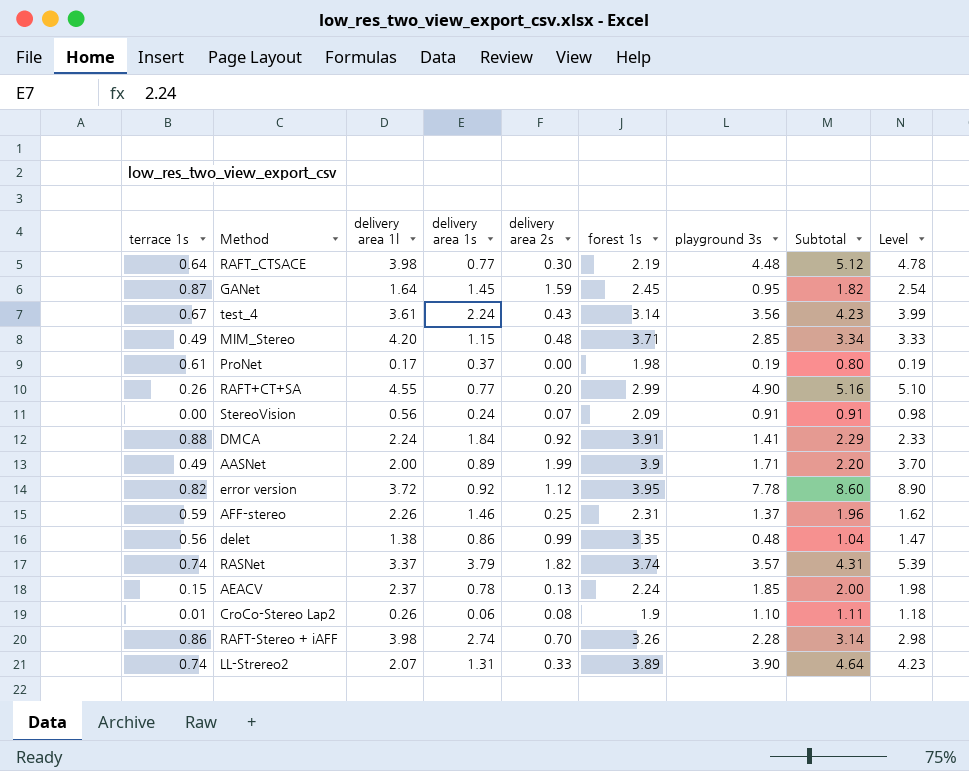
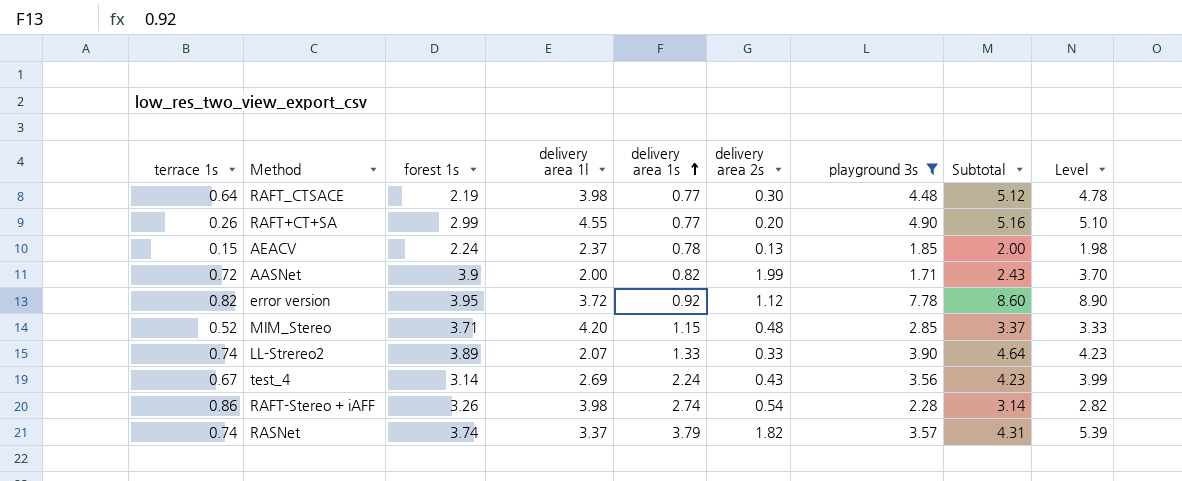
filter: none -> playground 3s >= 1.71
row order: none -> delivery area 1s ascending
column forest 1s | position: 6 -> 3
AASNet | terrace 1s: 0.49 -> 0.72
AASNet | delivery area 1s: 0.89 -> 0.82
AASNet | Subtotal: 2.20 -> 2.43
MIM_Stereo | terrace 1s: 0.49 -> 0.52
MIM_Stereo | Subtotal: 3.34 -> 3.37
LL-Strereo2 | delivery area 1s: 1.31 -> 1.33
test_4 | delivery area 1l: 3.61 -> 2.69
RAFT-Stereo + iAFF | delivery area 2s: 0.70 -> 0.54
RAFT-Stereo + iAFF | Level: 2.98 -> 2.82

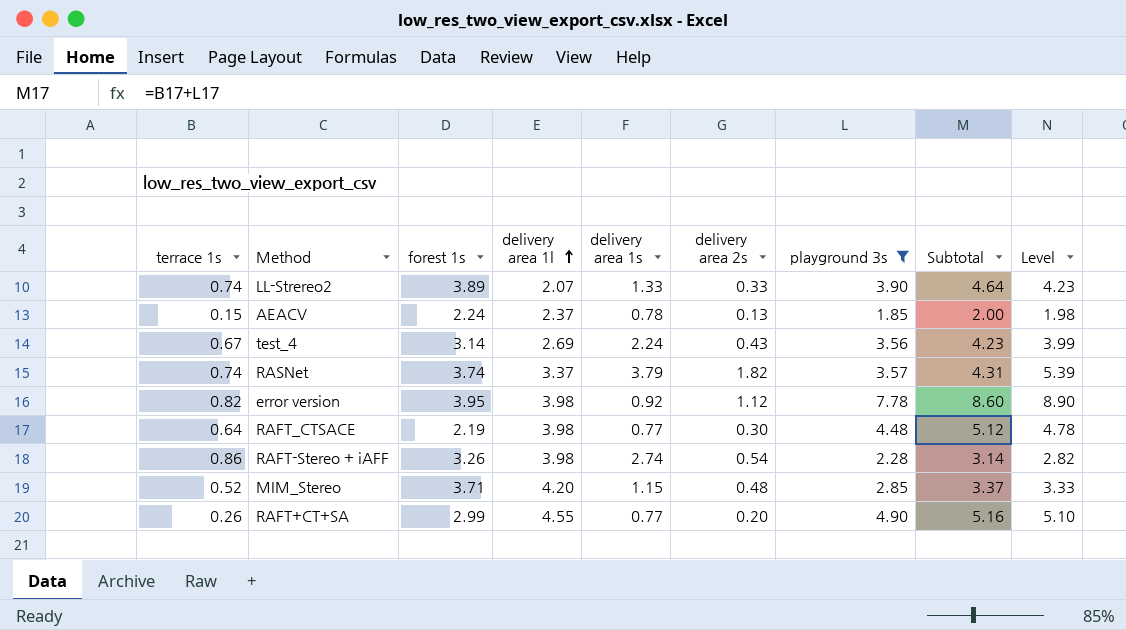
row order: delivery area 1s ascending -> delivery area 1l ascending
row AASNet: 0.72 | 3.9 | 2.00 | 0.82 | 1.99 | 1.71 | 2.43 | 3.70 -> none
error version | delivery area 1l: 3.72 -> 3.98

